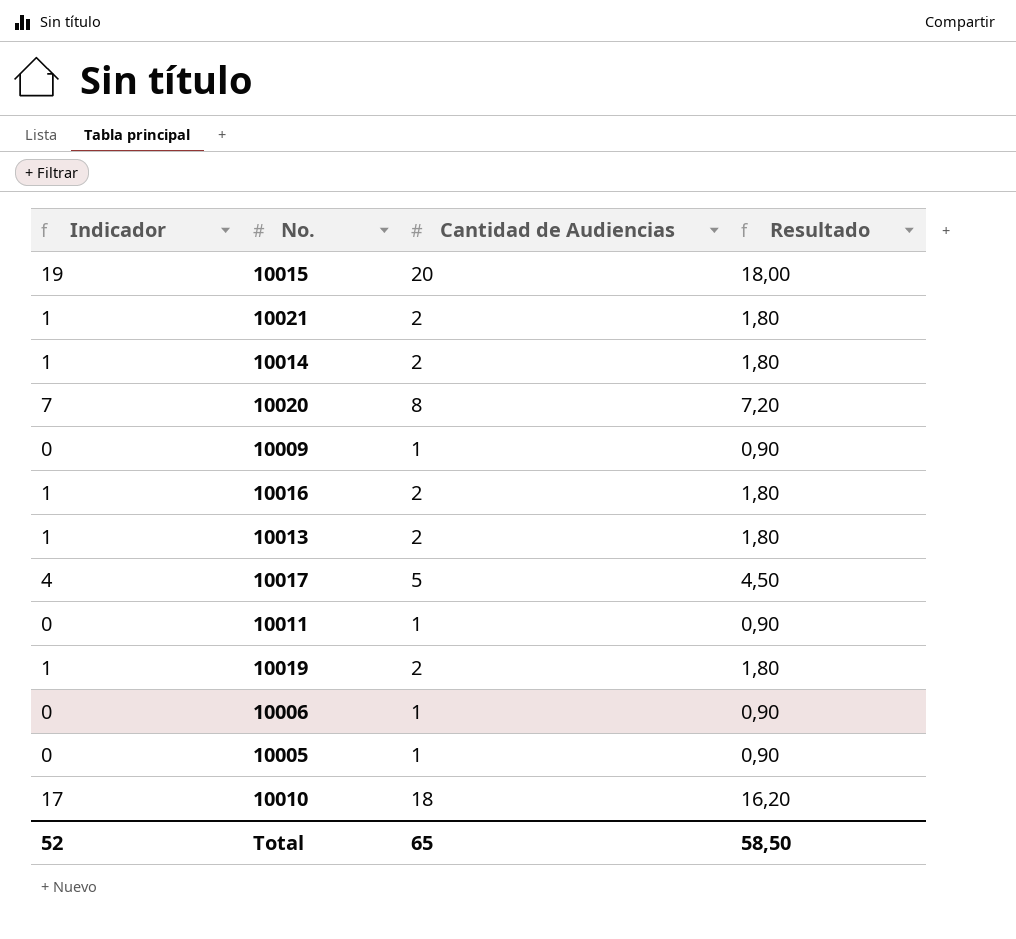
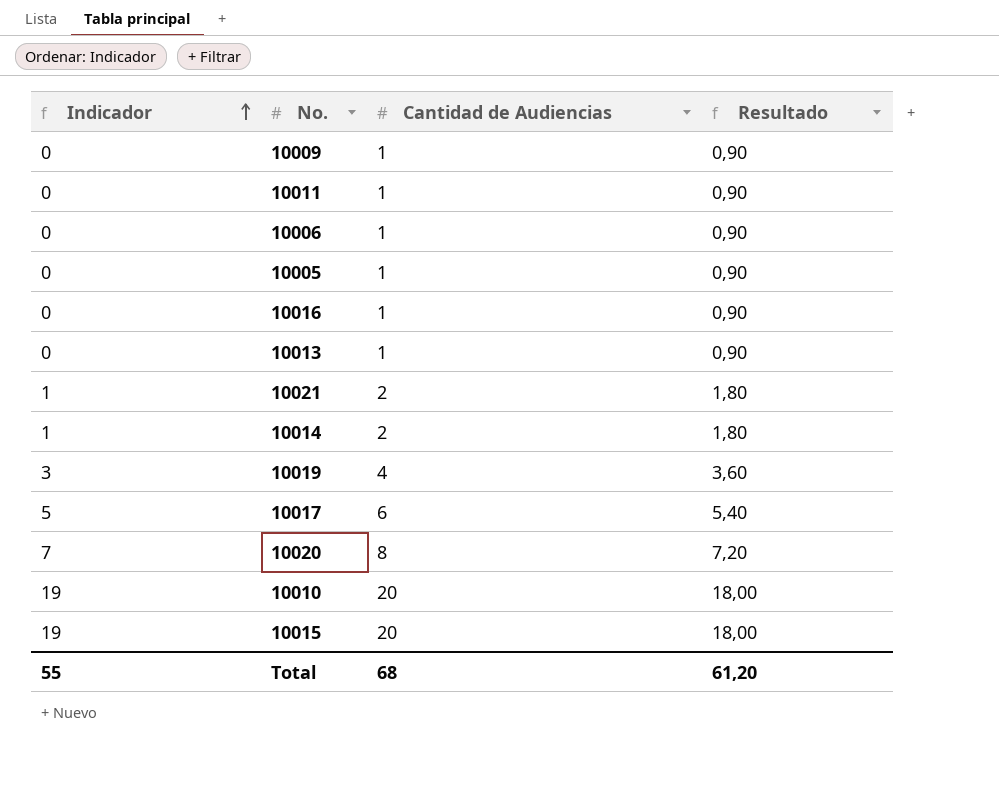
row order: none -> Indicador ascending
10016 | Indicador: 1 -> 0
10016 | Cantidad de Audiencias: 2 -> 1
10016 | Resultado: 1,80 -> 0,90
10013 | Indicador: 1 -> 0
10013 | Cantidad de Audiencias: 2 -> 1
10013 | Resultado: 1,80 -> 0,90
10019 | Indicador: 1 -> 3
10019 | Cantidad de Audiencias: 2 -> 4
10019 | Resultado: 1,80 -> 3,60
10017 | Indicador: 4 -> 5
10017 | Cantidad de Audiencias: 5 -> 6
10017 | Resultado: 4,50 -> 5,40
10010 | Indicador: 17 -> 19
10010 | Cantidad de Audiencias: 18 -> 20
10010 | Resultado: 16,20 -> 18,00
Total | Indicador: 52 -> 55
Total | Cantidad de Audiencias: 65 -> 68
Total | Resultado: 58,50 -> 61,20

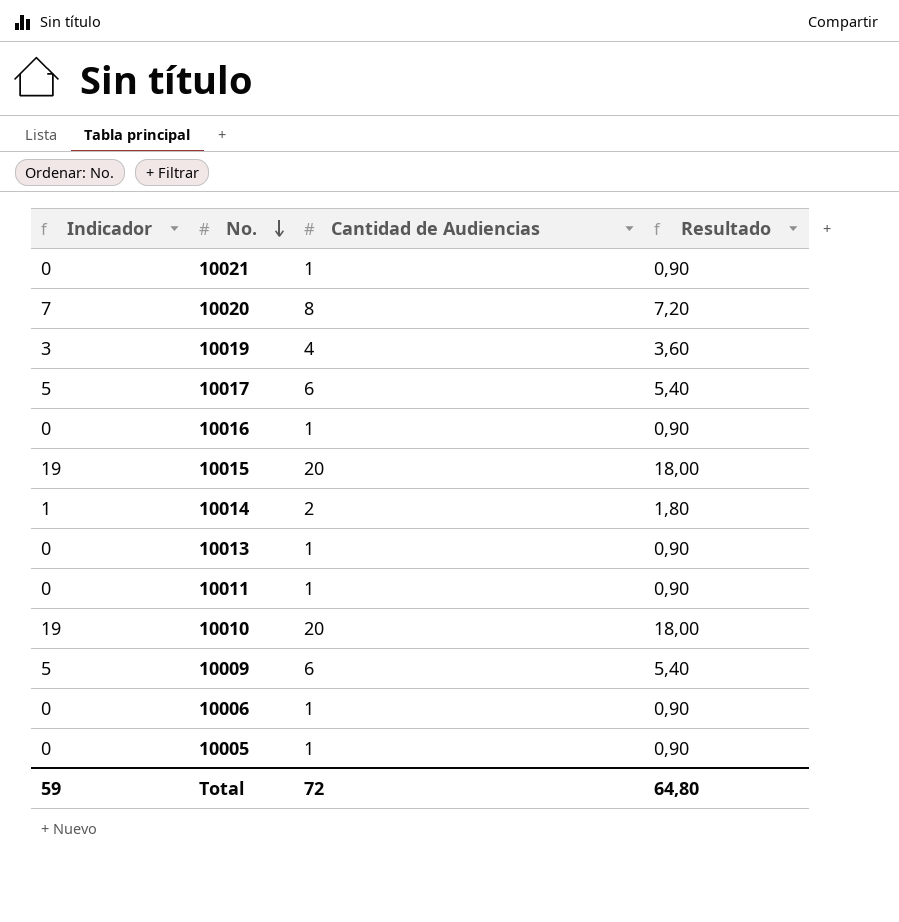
row order: Indicador ascending -> No. descending
10021 | Indicador: 1 -> 0
10021 | Cantidad de Audiencias: 2 -> 1
10021 | Resultado: 1,80 -> 0,90
10009 | Indicador: 0 -> 5
10009 | Cantidad de Audiencias: 1 -> 6
10009 | Resultado: 0,90 -> 5,40
Total | Indicador: 55 -> 59
Total | Cantidad de Audiencias: 68 -> 72
Total | Resultado: 61,20 -> 64,80

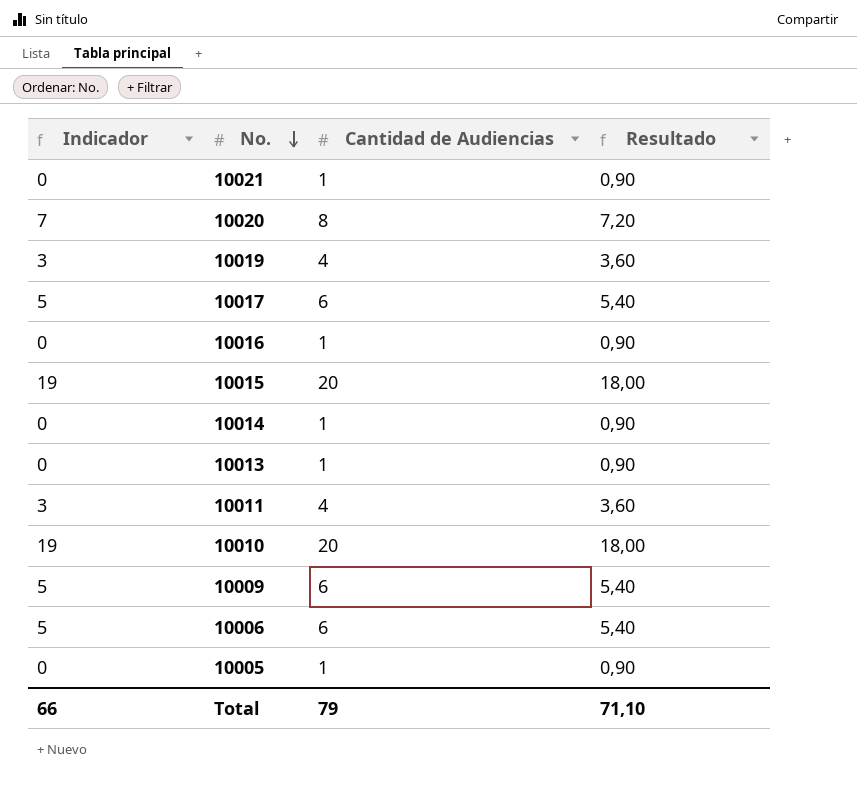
10014 | Indicador: 1 -> 0
10014 | Cantidad de Audiencias: 2 -> 1
10014 | Resultado: 1,80 -> 0,90
10011 | Indicador: 0 -> 3
10011 | Cantidad de Audiencias: 1 -> 4
10011 | Resultado: 0,90 -> 3,60
10006 | Indicador: 0 -> 5
10006 | Cantidad de Audiencias: 1 -> 6
10006 | Resultado: 0,90 -> 5,40
Total | Indicador: 59 -> 66
Total | Cantidad de Audiencias: 72 -> 79
Total | Resultado: 64,80 -> 71,10

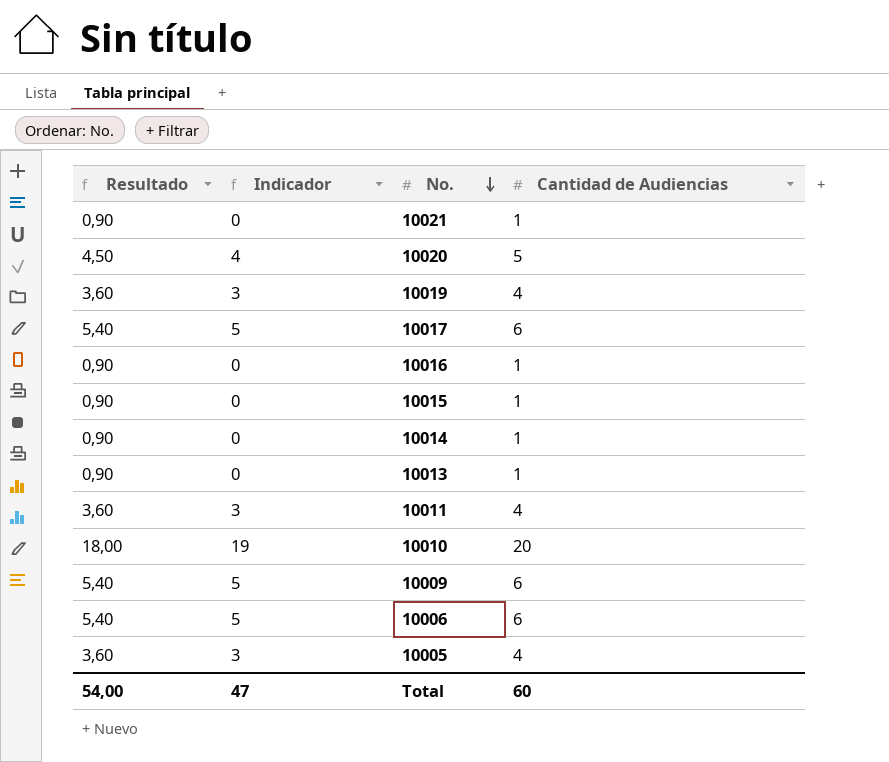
column Resultado | position: 4 -> 1
10020 | Resultado: 7,20 -> 4,50
10020 | Indicador: 7 -> 4
10020 | Cantidad de Audiencias: 8 -> 5
10015 | Resultado: 18,00 -> 0,90
10015 | Indicador: 19 -> 0
10015 | Cantidad de Audiencias: 20 -> 1
10005 | Resultado: 0,90 -> 3,60
10005 | Indicador: 0 -> 3
10005 | Cantidad de Audiencias: 1 -> 4
Total | Resultado: 71,10 -> 54,00
Total | Indicador: 66 -> 47
Total | Cantidad de Audiencias: 79 -> 60

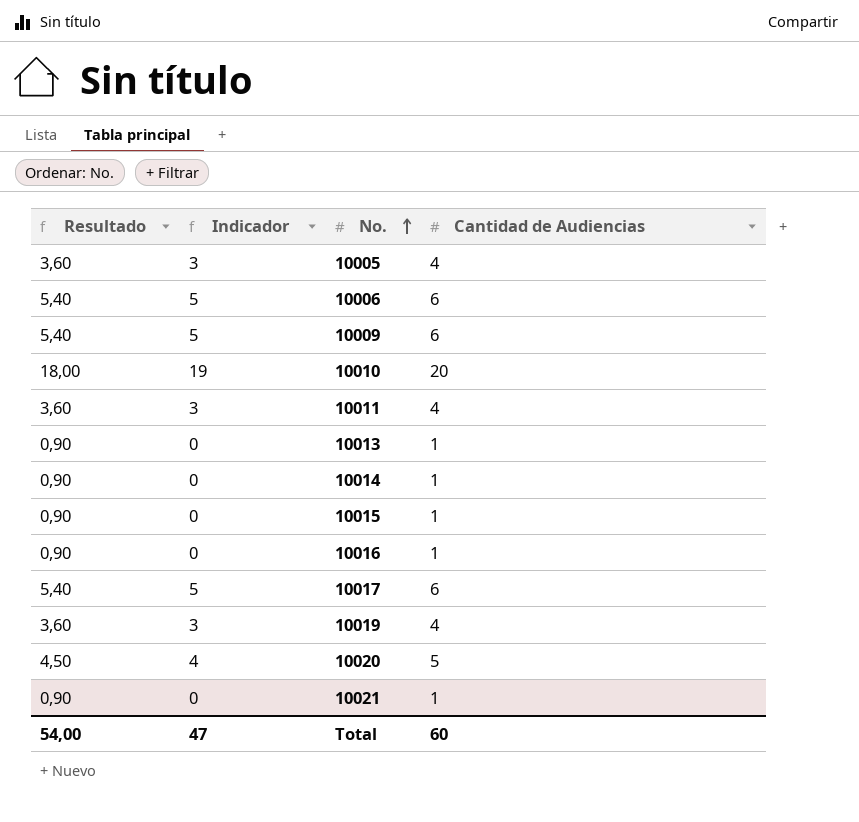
row order: No. descending -> No. ascending

